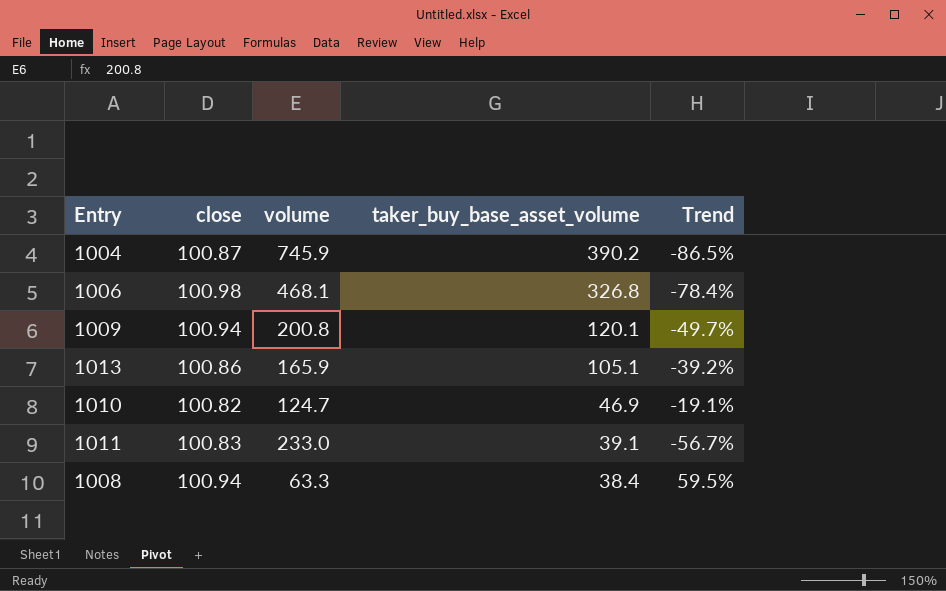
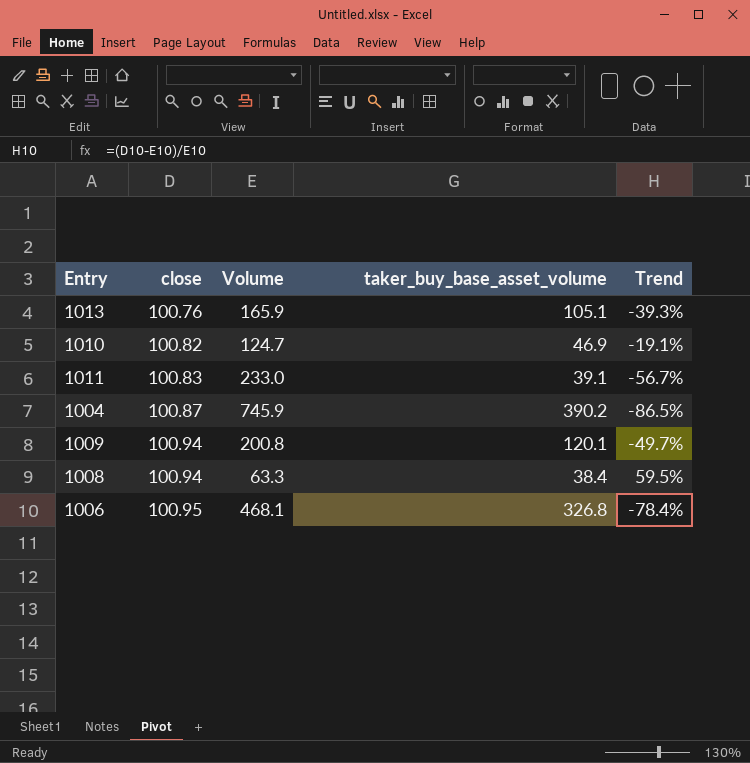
row order: taker_buy_base_asset_volume descending -> close ascending
column name: volume -> Volume
1013 | close: 100.86 -> 100.76
1013 | Trend: -39.2% -> -39.3%
1006 | close: 100.98 -> 100.95

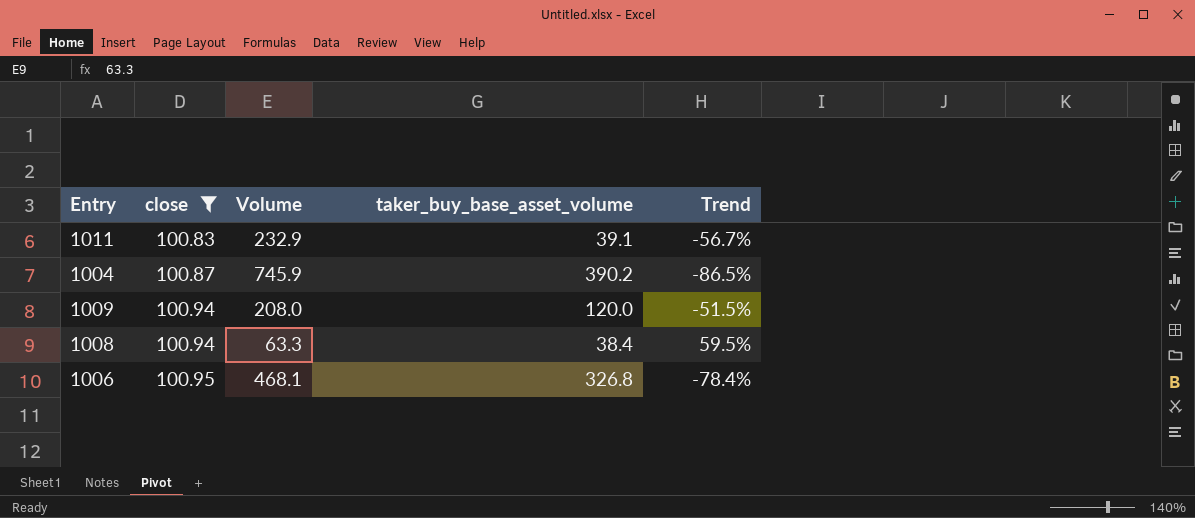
filter: none -> close >= 100.83
1011 | Volume: 233.0 -> 232.9
1009 | Volume: 200.8 -> 208.0
1009 | taker_buy_base_asset_volume: 120.1 -> 120.0
1009 | Trend: -49.7% -> -51.5%

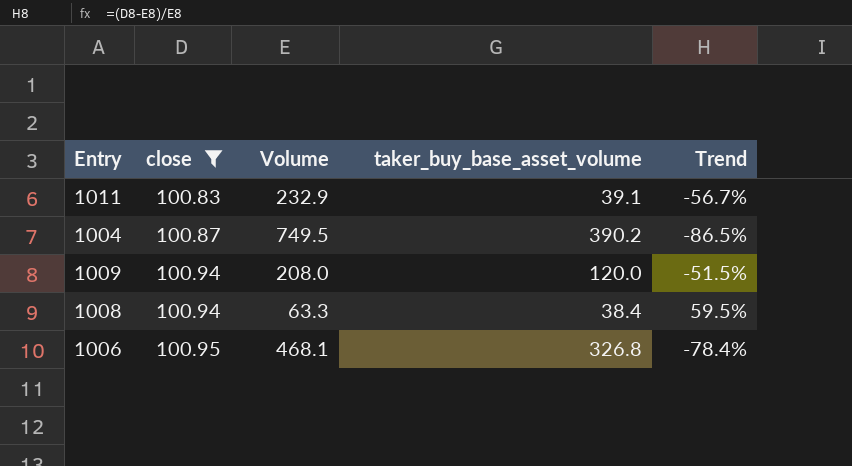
1004 | Volume: 745.9 -> 749.5

